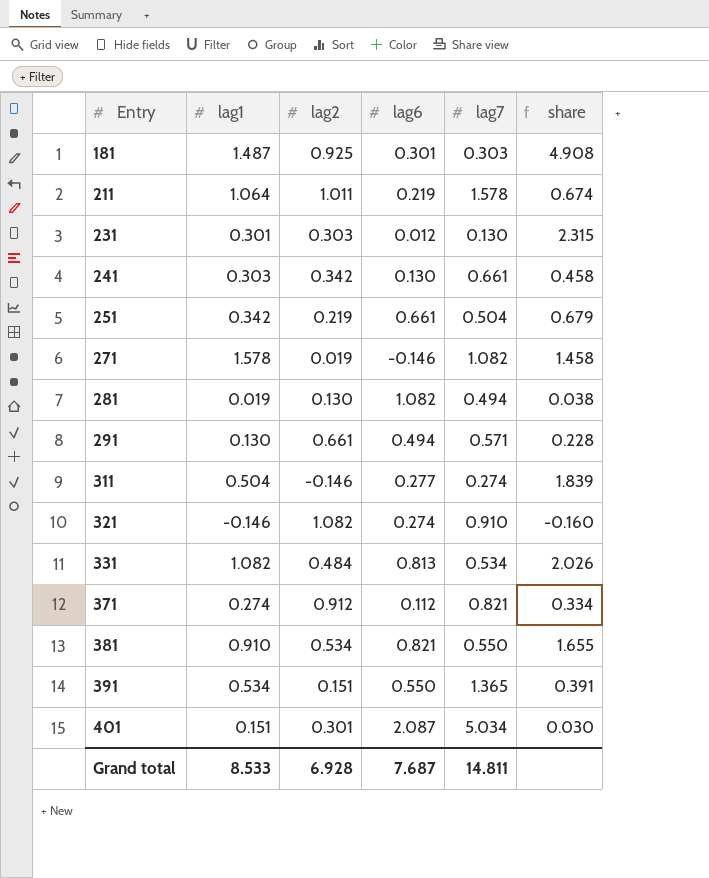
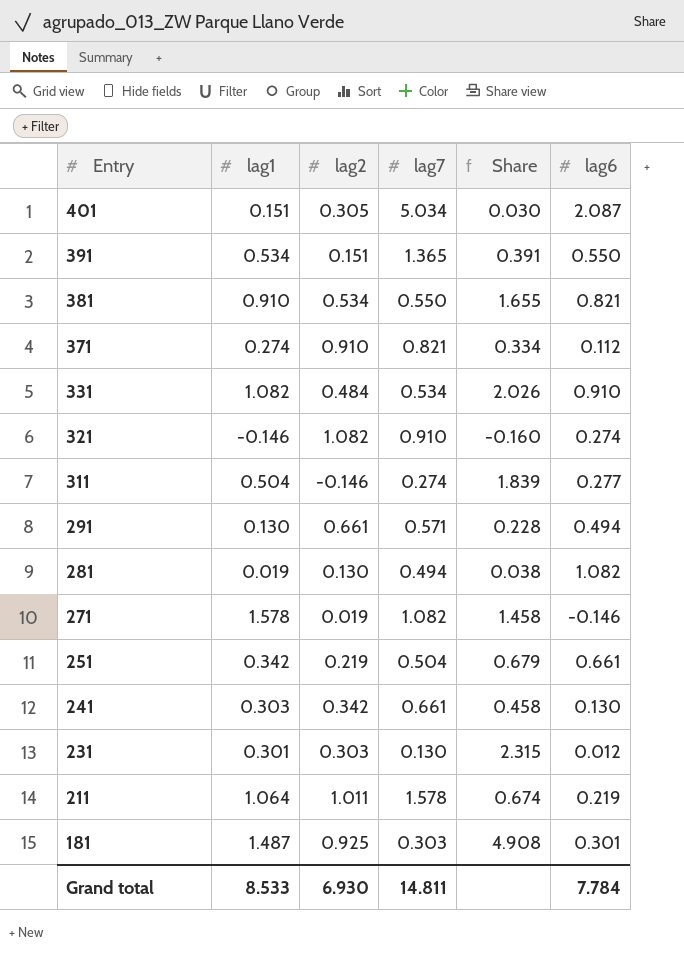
row order: Entry ascending -> Entry descending
column name: share -> Share
column lag6 | position: 4 -> 6
401 | lag2: 0.301 -> 0.305
371 | lag2: 0.912 -> 0.910
331 | lag6: 0.813 -> 0.910
Grand total | lag2: 6.928 -> 6.930
Grand total | lag6: 7.687 -> 7.784

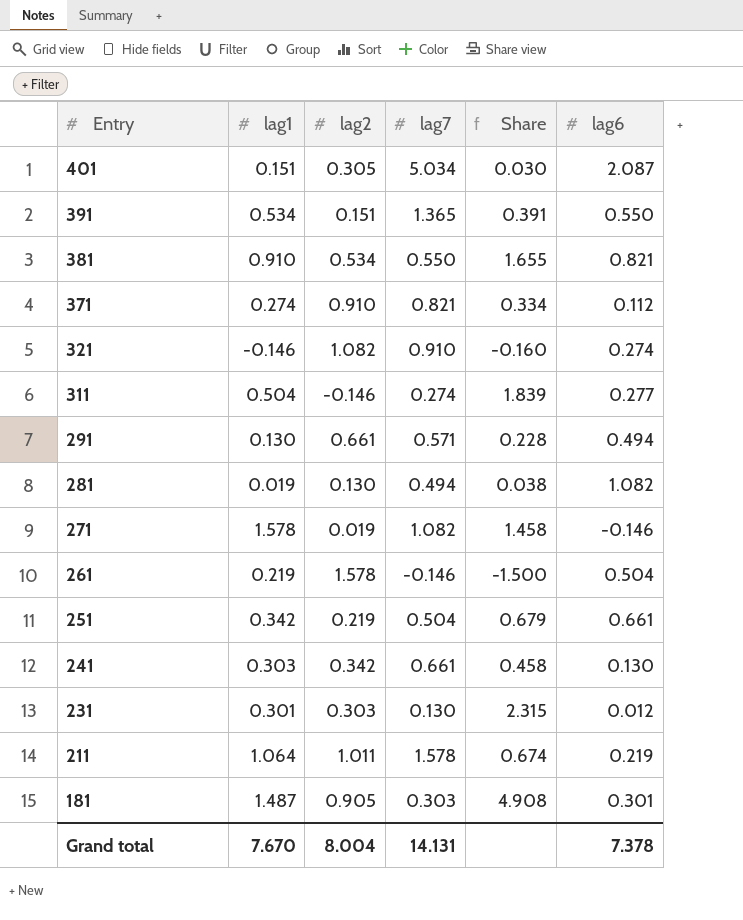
row 331: 1.082 | 0.484 | 0.534 | 2.026 | 0.910 -> none
row 261: none -> 0.219 | 1.578 | -0.146 | -1.500 | 0.504
181 | lag2: 0.925 -> 0.905
Grand total | lag1: 8.533 -> 7.670
Grand total | lag2: 6.930 -> 8.004
Grand total | lag7: 14.811 -> 14.131
Grand total | lag6: 7.784 -> 7.378

